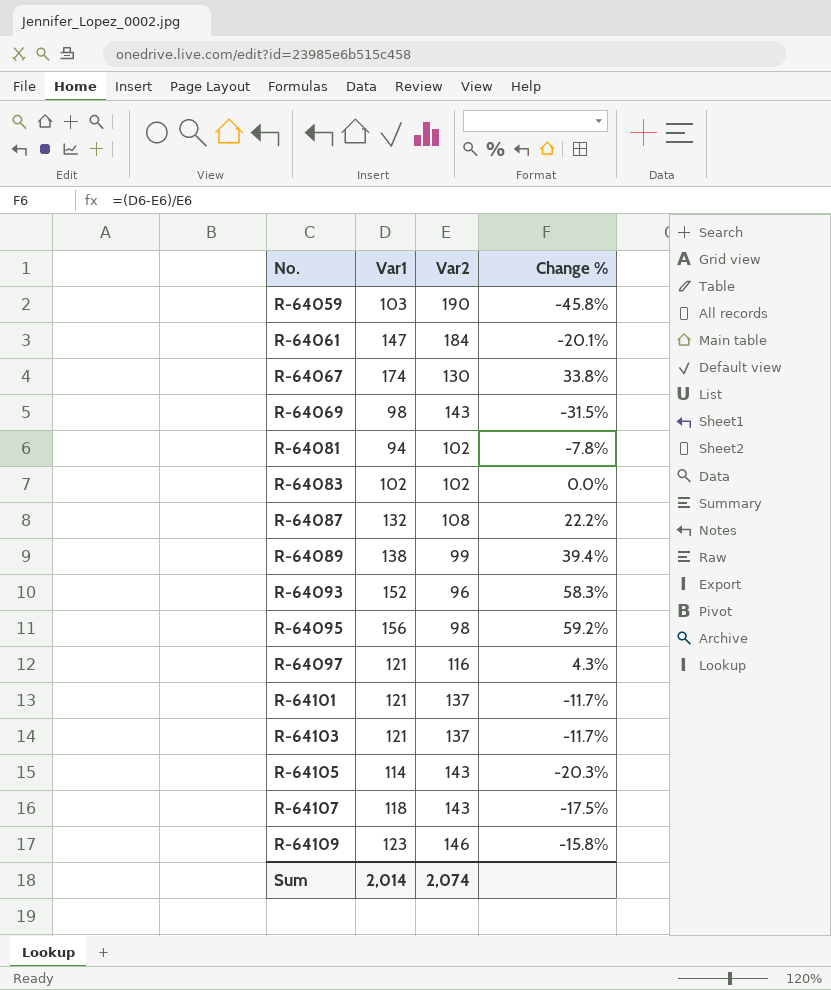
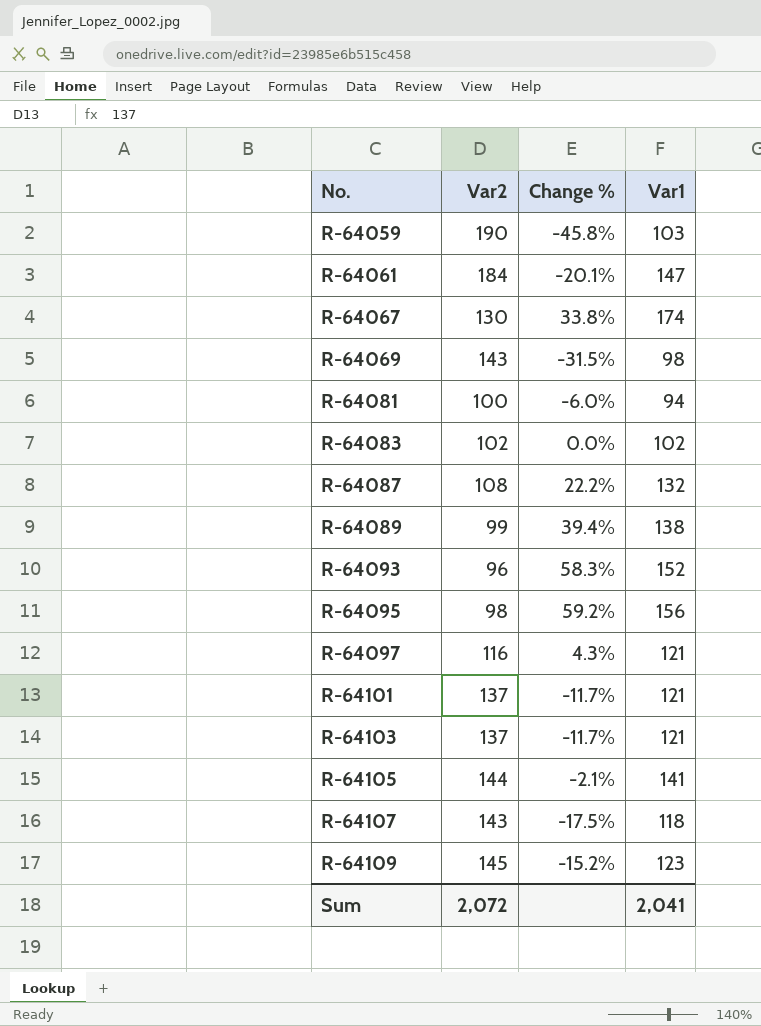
column Var1 | position: 2 -> 4
R-64081 | Var2: 102 -> 100
R-64081 | Change %: -7.8% -> -6.0%
R-64105 | Var2: 143 -> 144
R-64105 | Change %: -20.3% -> -2.1%
R-64105 | Var1: 114 -> 141
R-64109 | Var2: 146 -> 145
R-64109 | Change %: -15.8% -> -15.2%
Sum | Var2: 2,074 -> 2,072
Sum | Var1: 2,014 -> 2,041

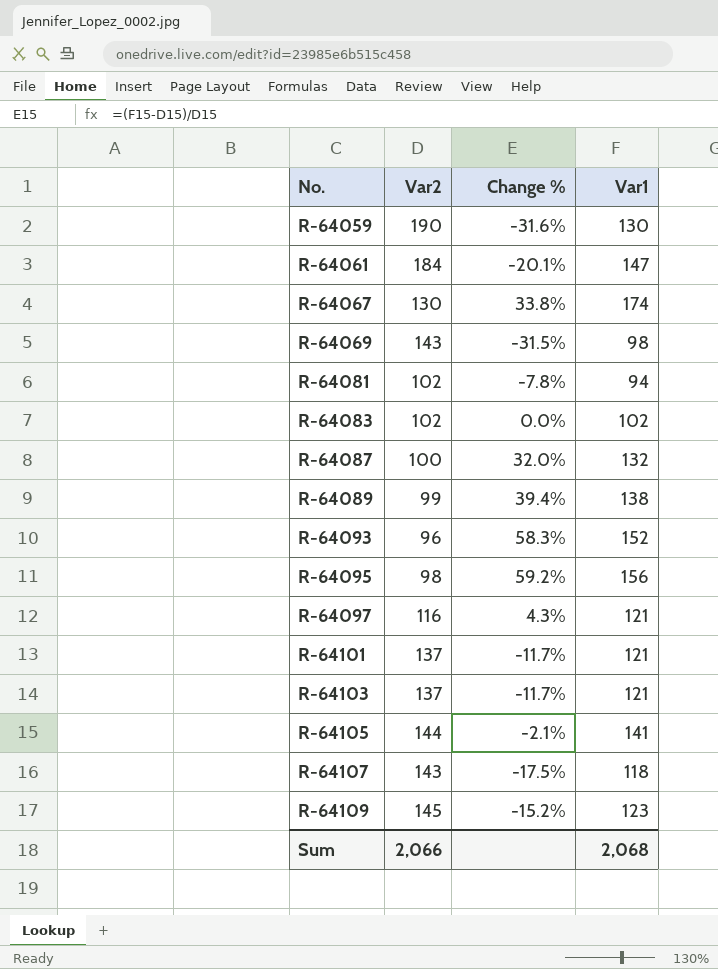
R-64059 | Change %: -45.8% -> -31.6%
R-64059 | Var1: 103 -> 130
R-64081 | Var2: 100 -> 102
R-64081 | Change %: -6.0% -> -7.8%
R-64087 | Var2: 108 -> 100
R-64087 | Change %: 22.2% -> 32.0%
Sum | Var2: 2,072 -> 2,066
Sum | Var1: 2,041 -> 2,068

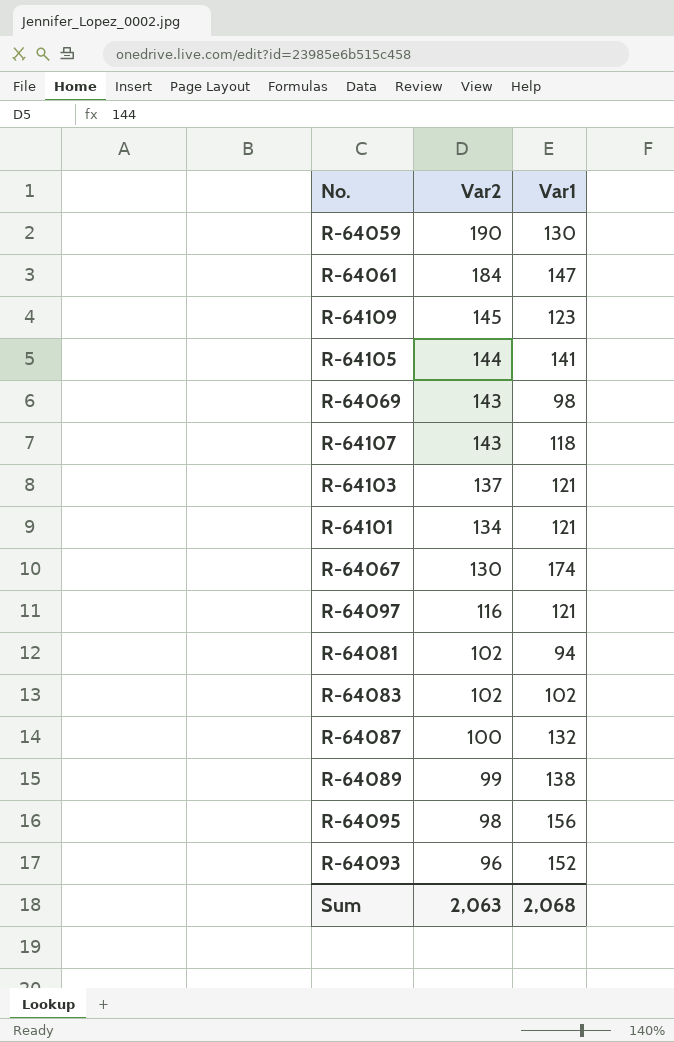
row order: No. ascending -> Var2 descending
column Change % | formula: ([Var1] - [Var2]) / [Var2] -> none
R-64101 | Var2: 137 -> 134
Sum | Var2: 2,066 -> 2,063

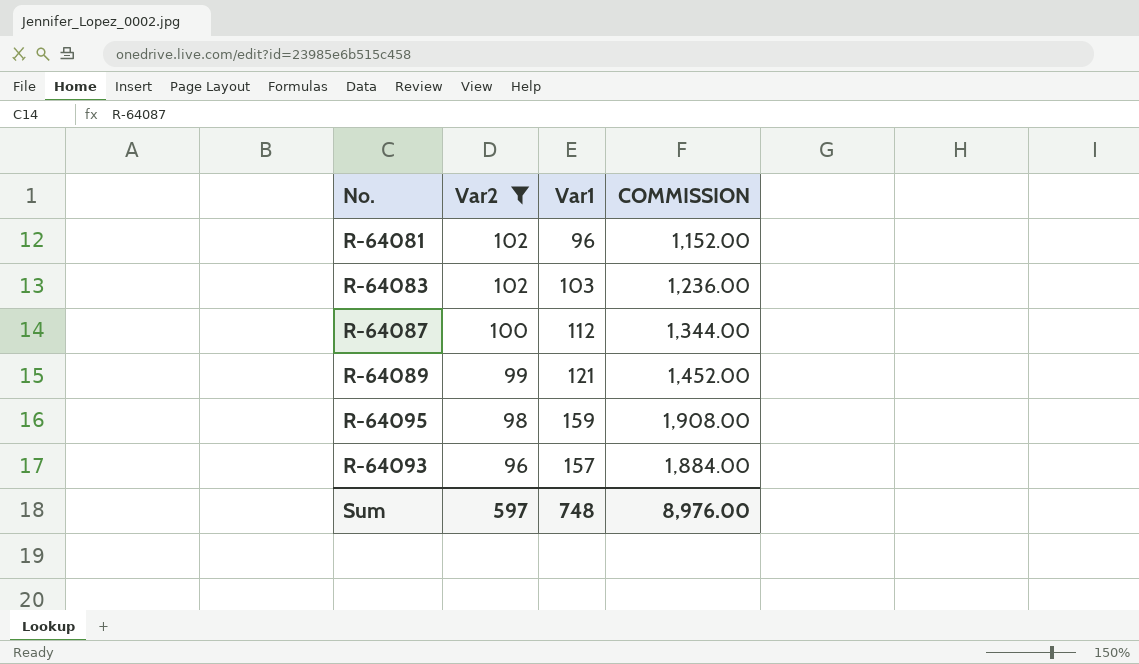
filter: none -> Var2 <= 102
column COMMISSION | formula: none -> [Var1] * 12
R-64081 | Var1: 94 -> 96
R-64083 | Var1: 102 -> 103
R-64087 | Var1: 132 -> 112
R-64089 | Var1: 138 -> 121
R-64095 | Var1: 156 -> 159
R-64093 | Var1: 152 -> 157
Sum | Var2: 2,063 -> 597
Sum | Var1: 2,068 -> 748

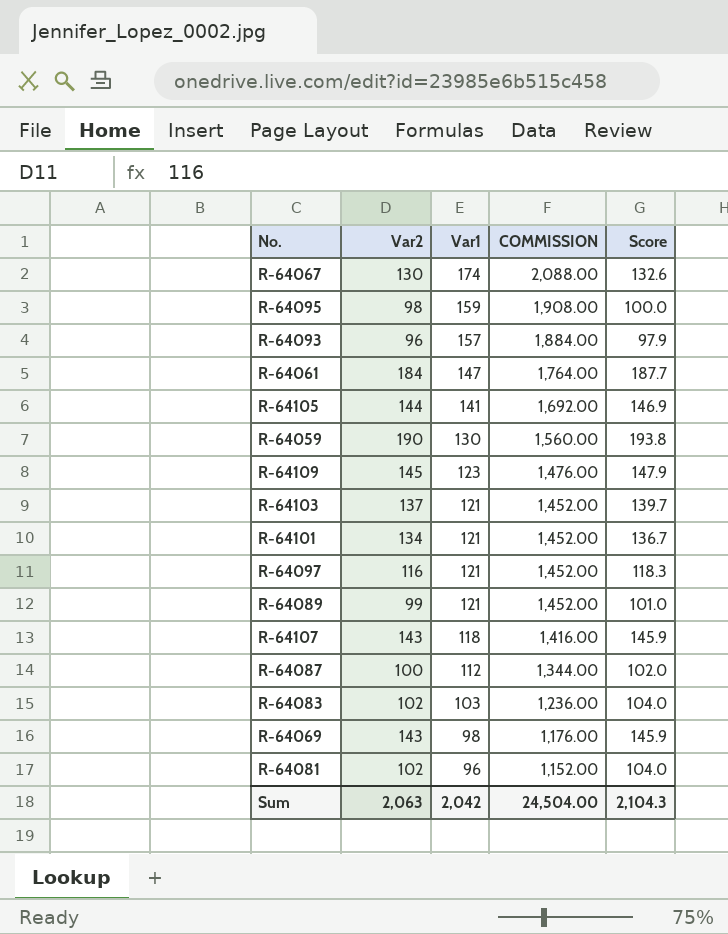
filter: Var2 <= 102 -> none
row order: Var2 descending -> Var1 descending
column Score | formula: none -> [Var2] * 1.02
Sum | Var2: 597 -> 2,063
Sum | Var1: 748 -> 2,042
Sum | COMMISSION: 8,976.00 -> 24,504.00

